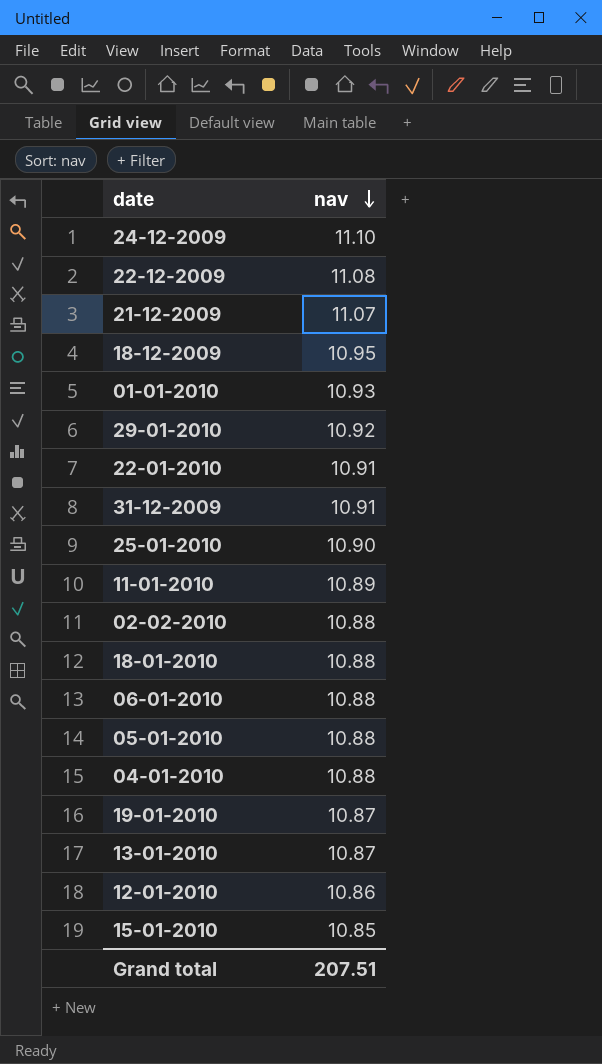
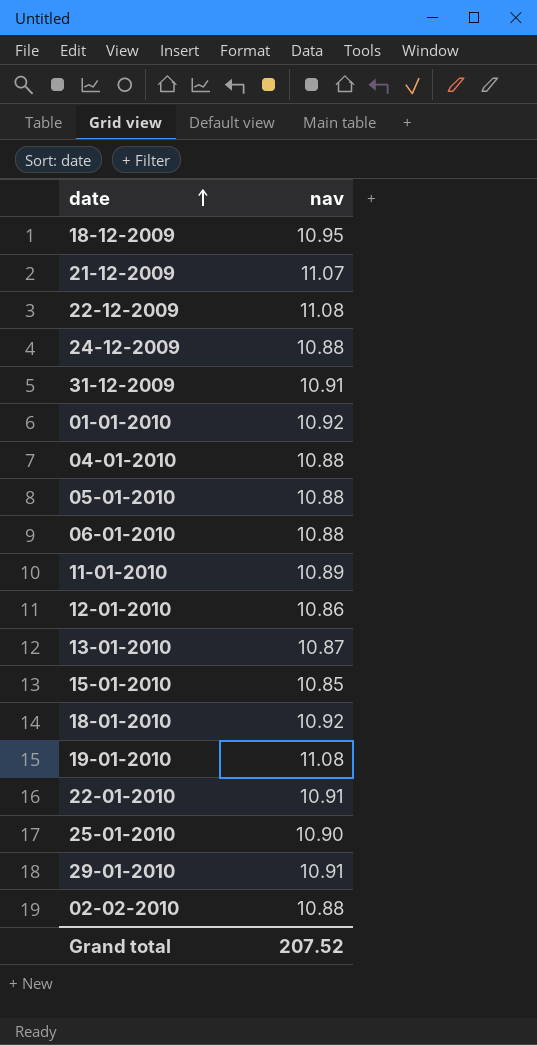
row order: nav descending -> date ascending
24-12-2009 | nav: 11.10 -> 10.88
01-01-2010 | nav: 10.93 -> 10.92
18-01-2010 | nav: 10.88 -> 10.92
19-01-2010 | nav: 10.87 -> 11.08
29-01-2010 | nav: 10.92 -> 10.91
Grand total | nav: 207.51 -> 207.52

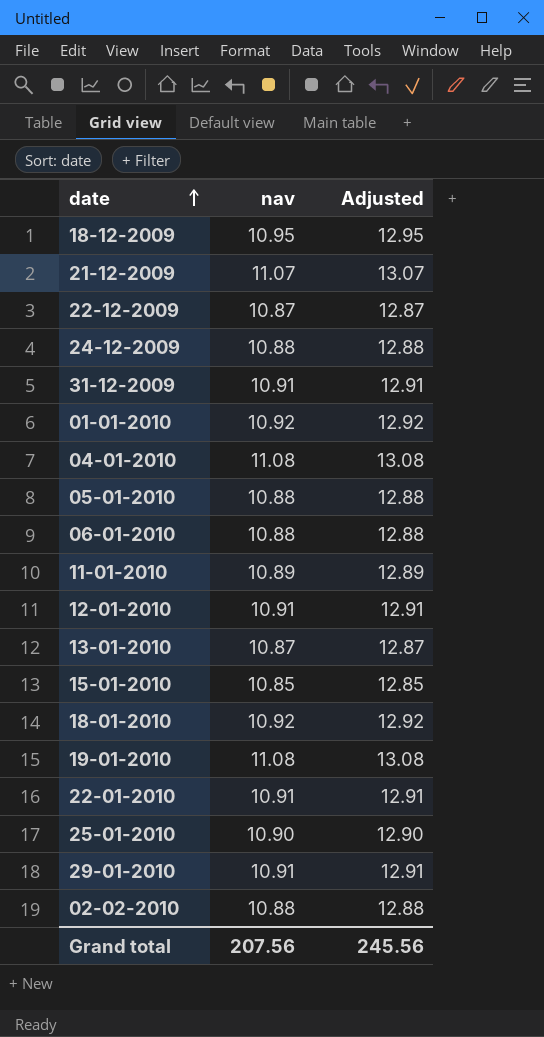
column Adjusted | formula: none -> [nav] + 2
22-12-2009 | nav: 11.08 -> 10.87
04-01-2010 | nav: 10.88 -> 11.08
12-01-2010 | nav: 10.86 -> 10.91
Grand total | nav: 207.52 -> 207.56

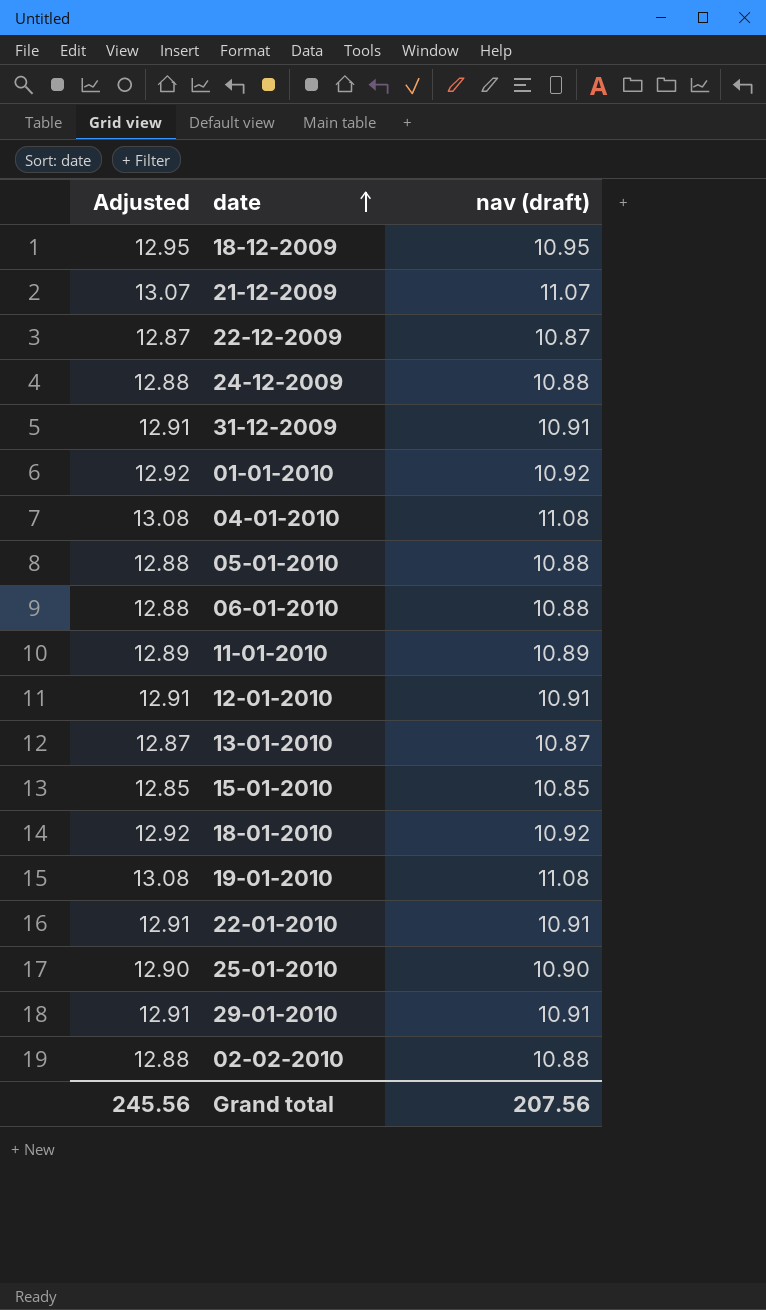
column Adjusted | position: 3 -> 1
column name: nav -> nav (draft)

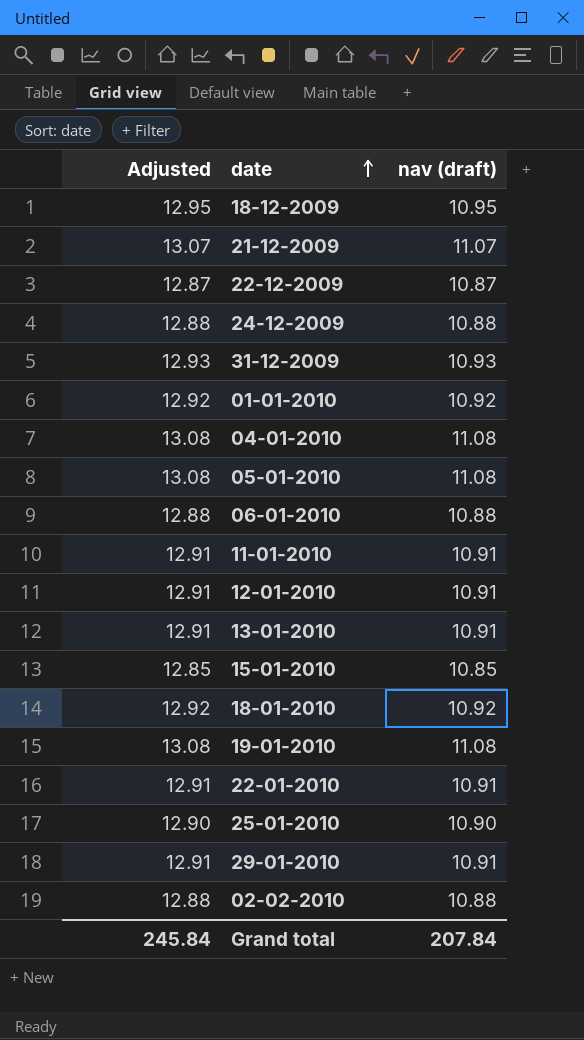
31-12-2009 | Adjusted: 12.91 -> 12.93
31-12-2009 | nav (draft): 10.91 -> 10.93
05-01-2010 | Adjusted: 12.88 -> 13.08
05-01-2010 | nav (draft): 10.88 -> 11.08
11-01-2010 | Adjusted: 12.89 -> 12.91
11-01-2010 | nav (draft): 10.89 -> 10.91
13-01-2010 | Adjusted: 12.87 -> 12.91
13-01-2010 | nav (draft): 10.87 -> 10.91
Grand total | Adjusted: 245.56 -> 245.84
Grand total | nav (draft): 207.56 -> 207.84

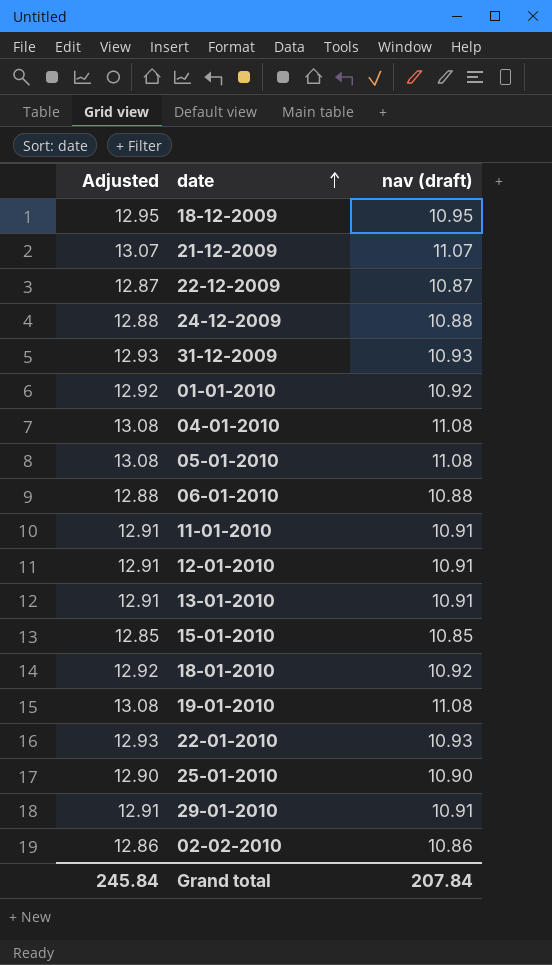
22-01-2010 | Adjusted: 12.91 -> 12.93
22-01-2010 | nav (draft): 10.91 -> 10.93
02-02-2010 | Adjusted: 12.88 -> 12.86
02-02-2010 | nav (draft): 10.88 -> 10.86

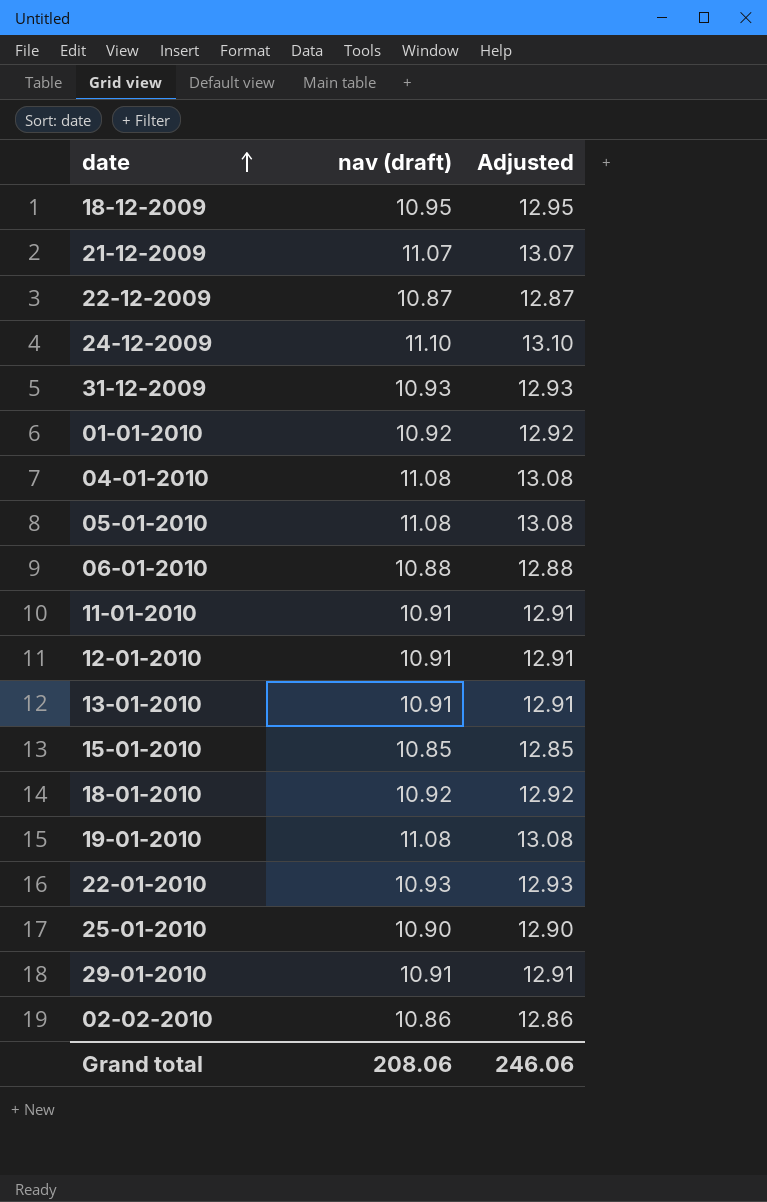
column Adjusted | position: 1 -> 3
24-12-2009 | nav (draft): 10.88 -> 11.10
24-12-2009 | Adjusted: 12.88 -> 13.10
Grand total | nav (draft): 207.84 -> 208.06
Grand total | Adjusted: 245.84 -> 246.06

